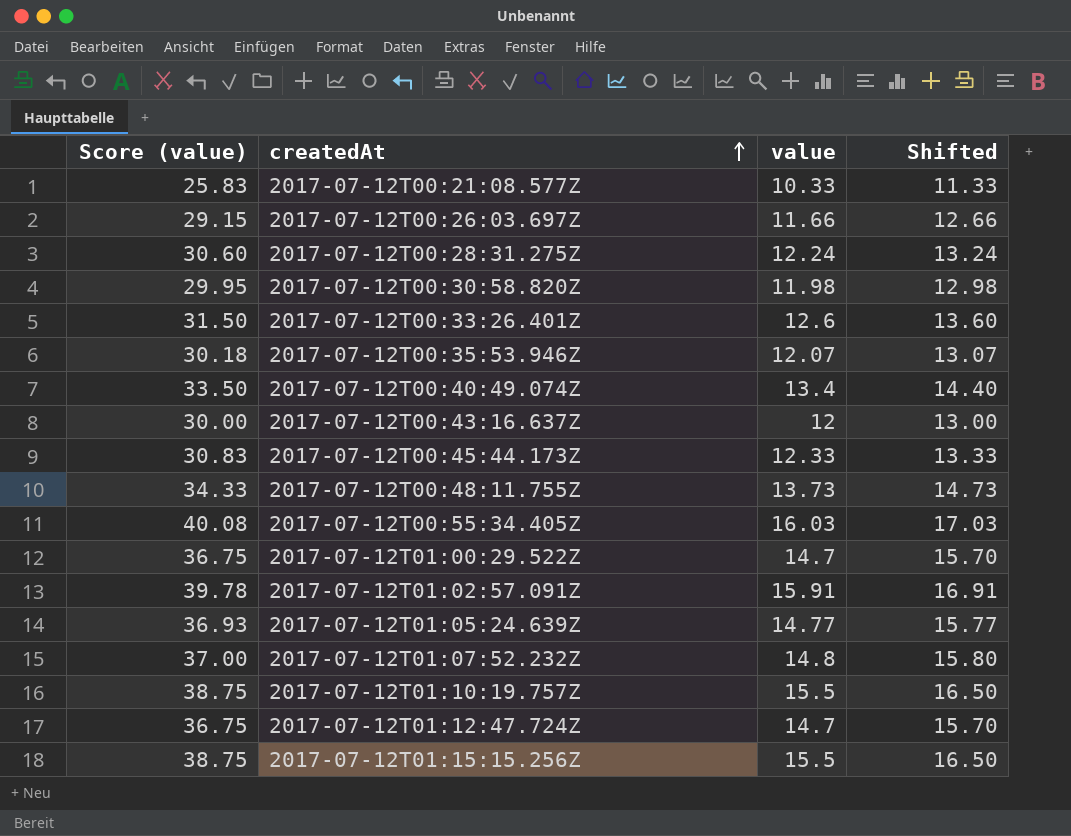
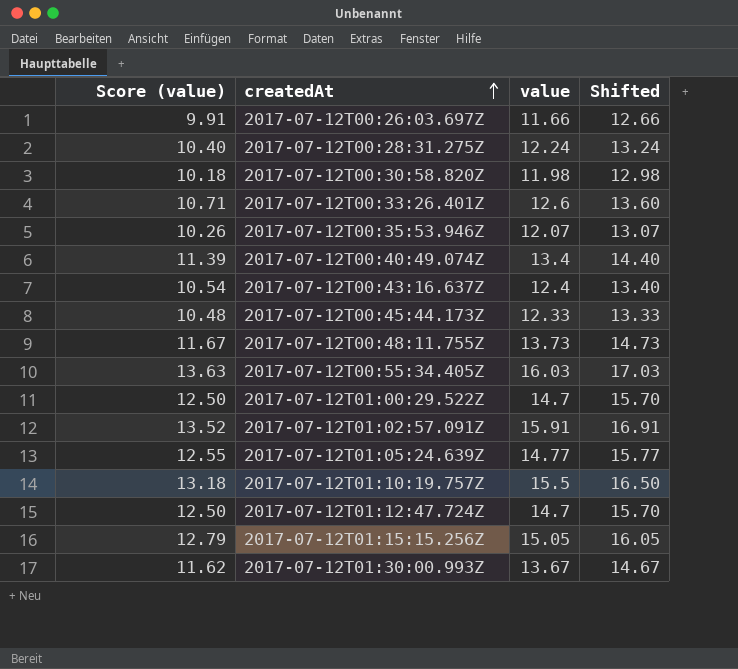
column Score (value) | formula: [value] * 2.5 -> [value] * 0.85
row 2017-07-12T00:21:08.577Z: 25.83 | 10.33 | 11.33 -> none
row 2017-07-12T01:07:52.232Z: 37.00 | 14.8 | 15.80 -> none
2017-07-12T00:43:16.637Z | value: 12 -> 12.4
2017-07-12T00:43:16.637Z | Shifted: 13.00 -> 13.40
2017-07-12T01:15:15.256Z | value: 15.5 -> 15.05
2017-07-12T01:15:15.256Z | Shifted: 16.50 -> 16.05
row 2017-07-12T01:30:00.993Z: none -> 11.62 | 13.67 | 14.67

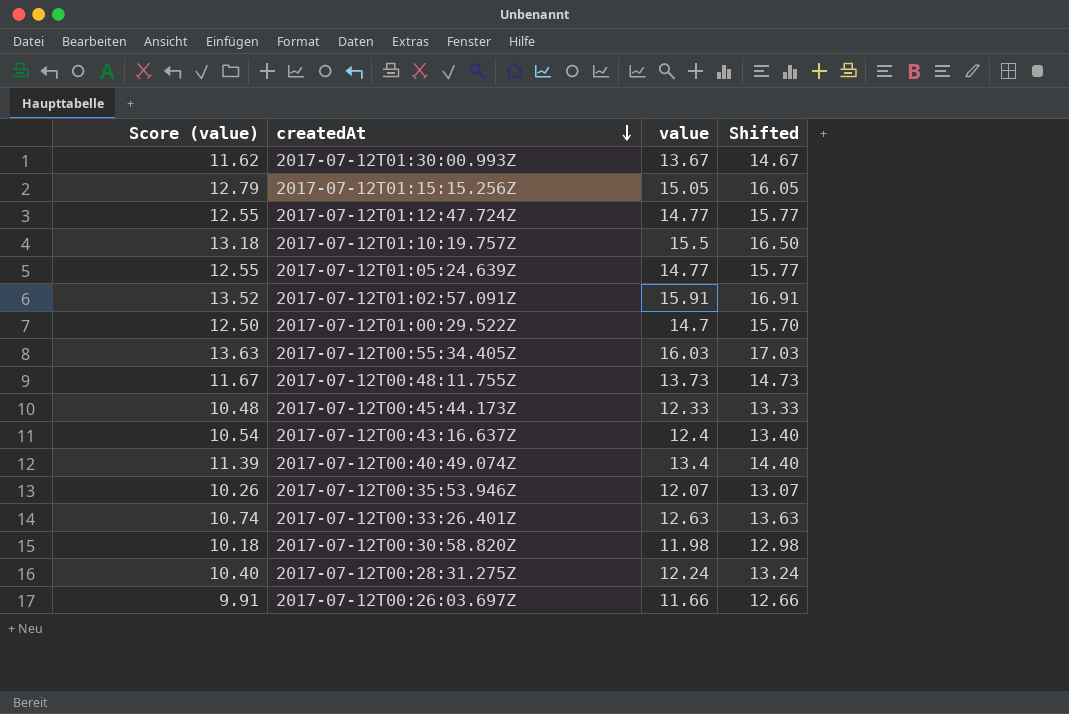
row order: createdAt ascending -> createdAt descending
2017-07-12T01:12:47.724Z | Score (value): 12.50 -> 12.55
2017-07-12T01:12:47.724Z | value: 14.7 -> 14.77
2017-07-12T01:12:47.724Z | Shifted: 15.70 -> 15.77
2017-07-12T00:33:26.401Z | Score (value): 10.71 -> 10.74
2017-07-12T00:33:26.401Z | value: 12.6 -> 12.63
2017-07-12T00:33:26.401Z | Shifted: 13.60 -> 13.63

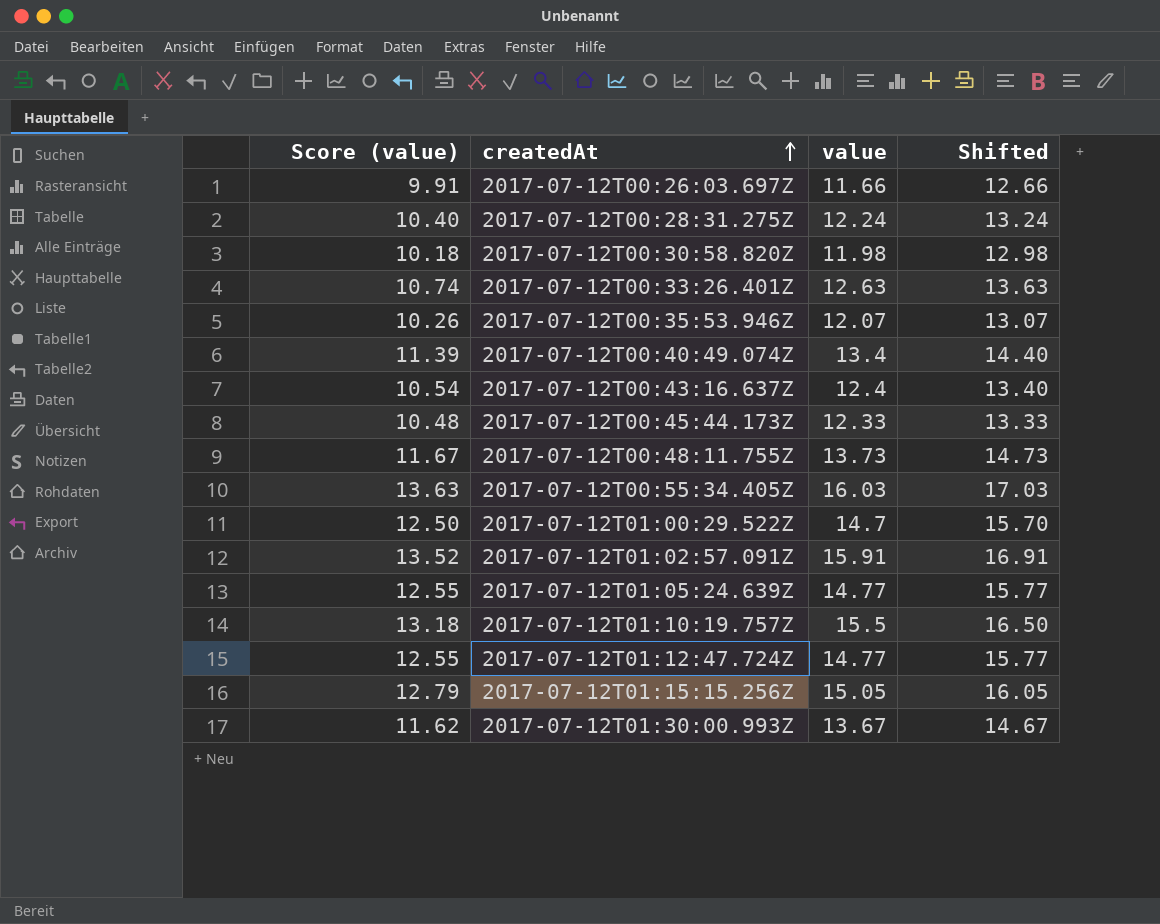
row order: createdAt descending -> createdAt ascending

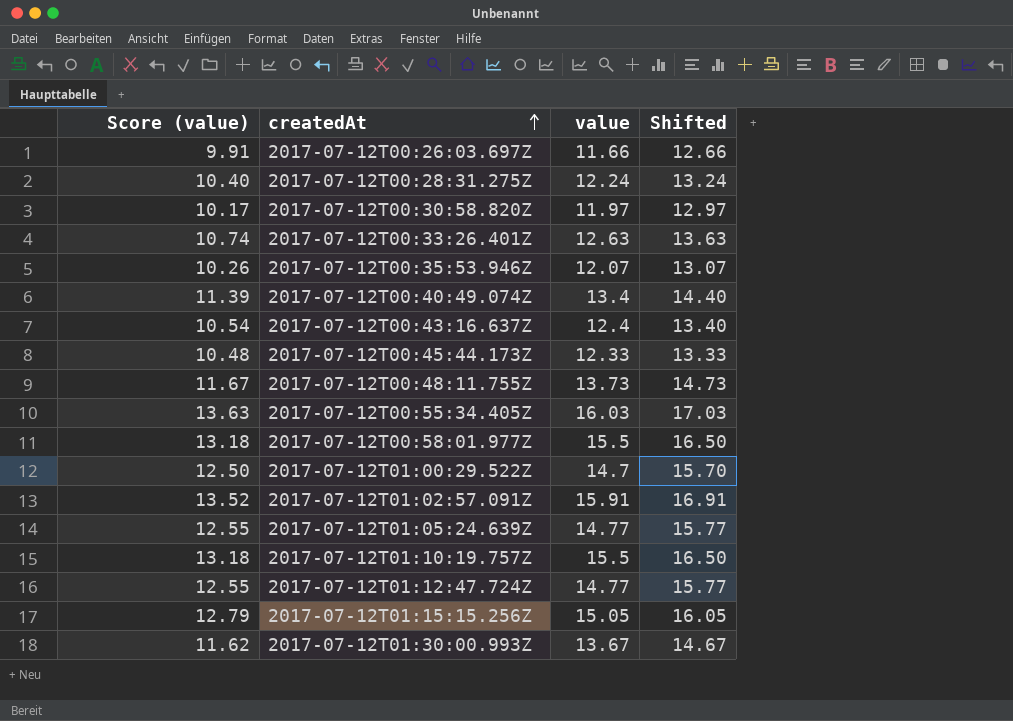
2017-07-12T00:30:58.820Z | Score (value): 10.18 -> 10.17
2017-07-12T00:30:58.820Z | value: 11.98 -> 11.97
2017-07-12T00:30:58.820Z | Shifted: 12.98 -> 12.97
row 2017-07-12T00:58:01.977Z: none -> 13.18 | 15.5 | 16.50

